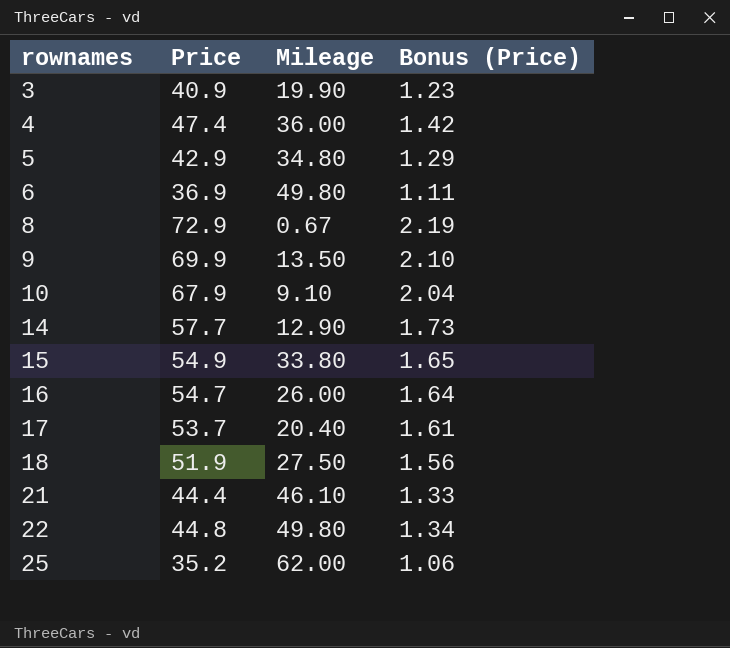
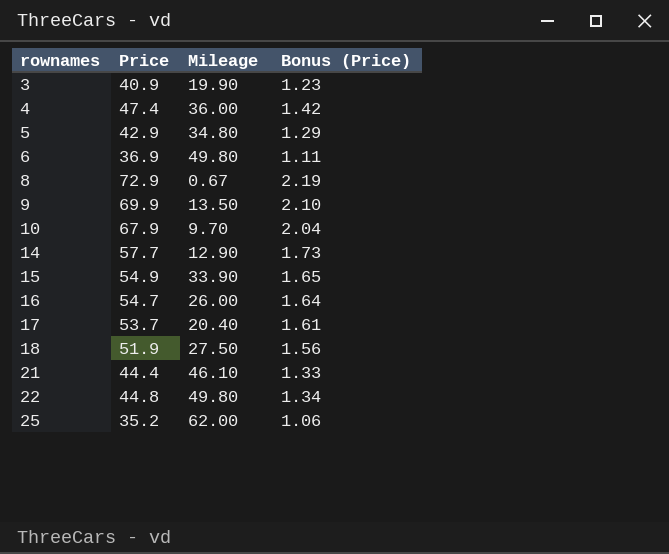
10 | Mileage: 9.10 -> 9.70
15 | Mileage: 33.80 -> 33.90

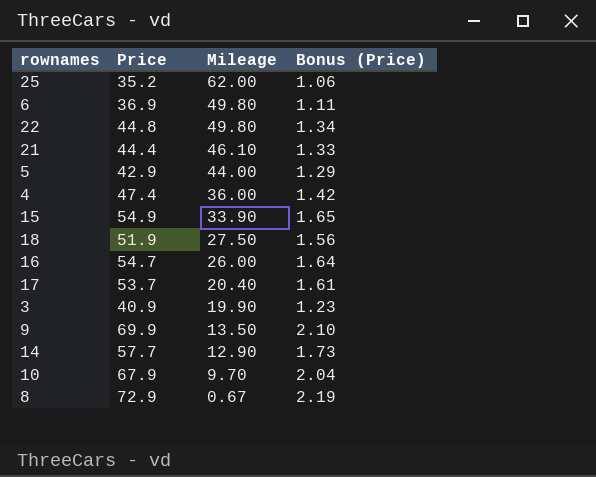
row order: rownames ascending -> Mileage descending
5 | Mileage: 34.80 -> 44.00

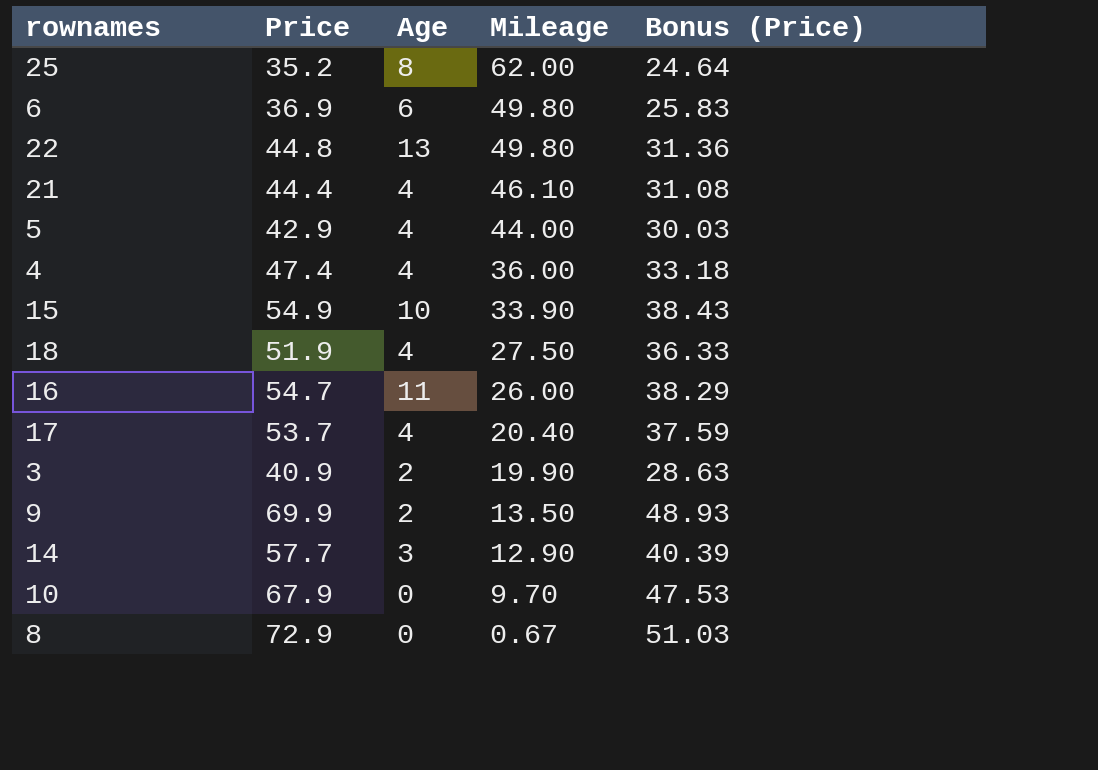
column Age | position: none -> 3
column Bonus (Price) | formula: [Price] * 0.03 -> [Price] * 0.7

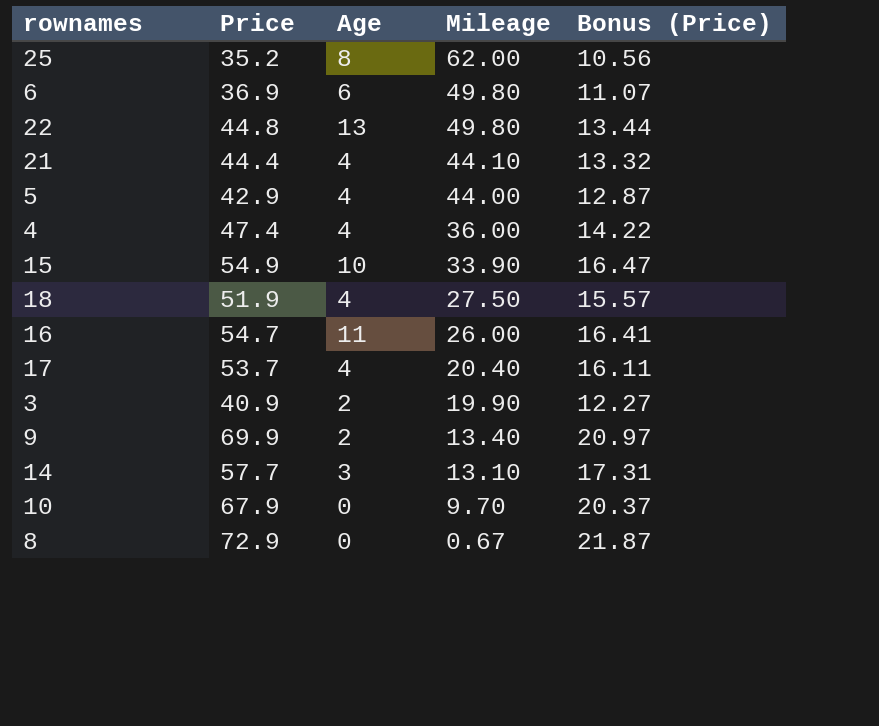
column Bonus (Price) | formula: [Price] * 0.7 -> [Price] * 0.3
21 | Mileage: 46.10 -> 44.10
9 | Mileage: 13.50 -> 13.40
14 | Mileage: 12.90 -> 13.10

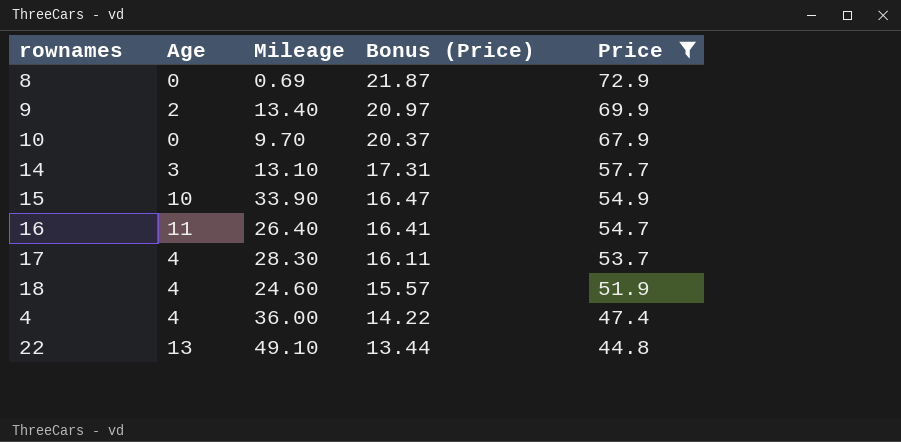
filter: none -> Price >= 44.8
row order: Mileage descending -> Bonus (Price) descending
column Price | position: 2 -> 5
8 | Mileage: 0.67 -> 0.69
16 | Mileage: 26.00 -> 26.40
17 | Mileage: 20.40 -> 28.30
18 | Mileage: 27.50 -> 24.60
22 | Mileage: 49.80 -> 49.10

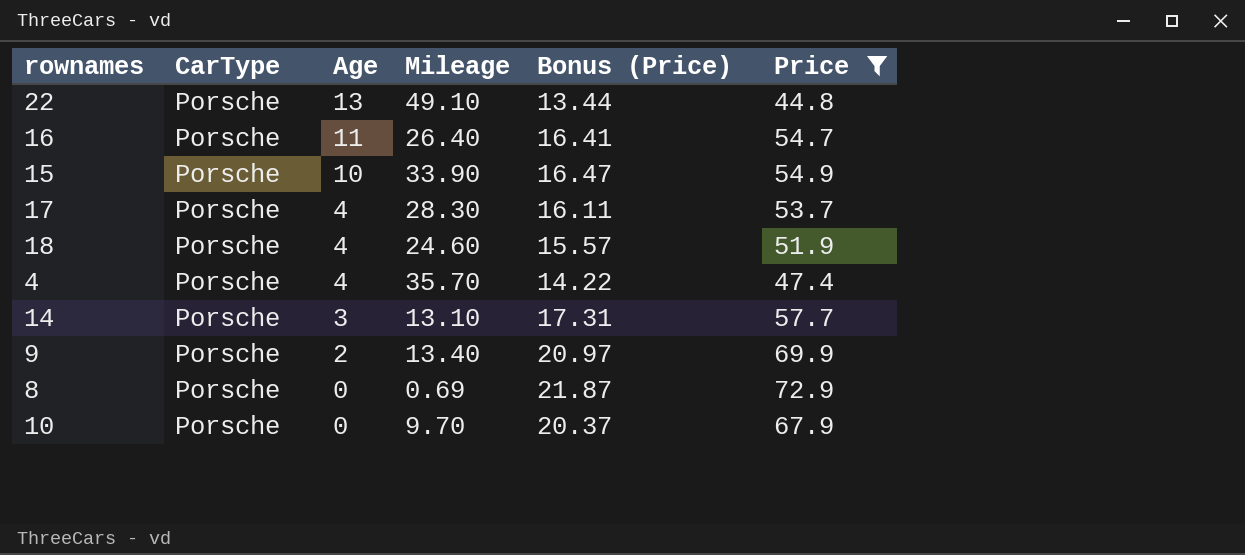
row order: Bonus (Price) descending -> Age descending
column CarType | position: none -> 2
4 | Mileage: 36.00 -> 35.70

